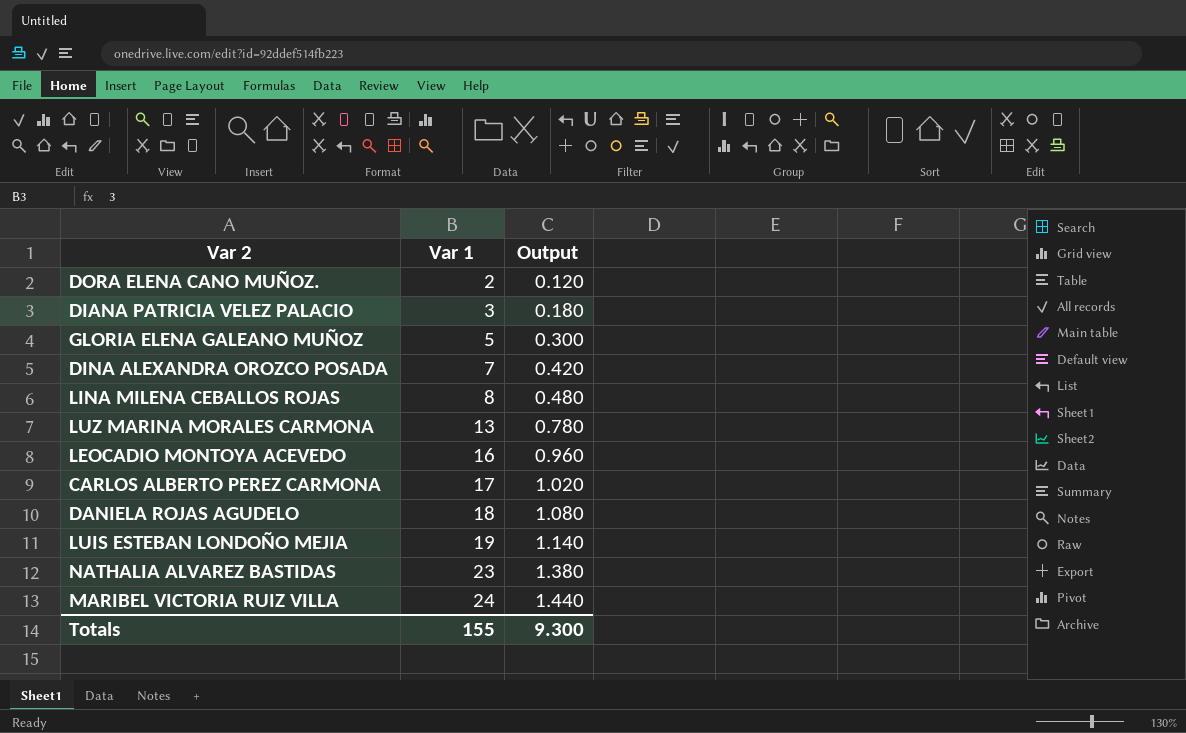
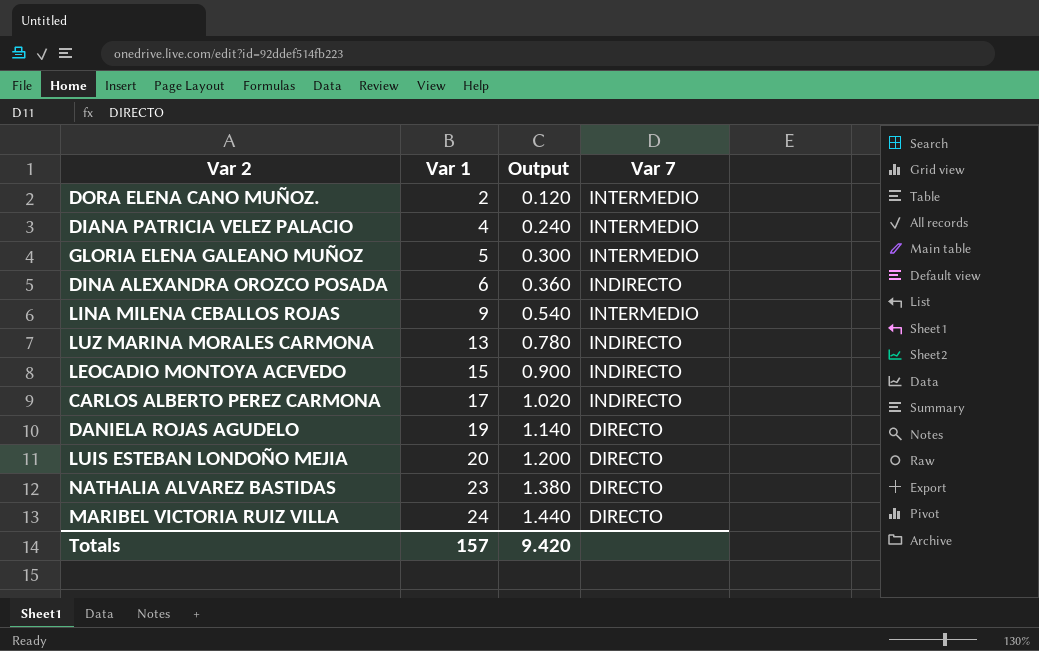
column Var 7 | position: none -> 4
DIANA PATRICIA VELEZ PALACIO | Var 1: 3 -> 4
DIANA PATRICIA VELEZ PALACIO | Output: 0.180 -> 0.240
DINA ALEXANDRA OROZCO POSADA | Var 1: 7 -> 6
DINA ALEXANDRA OROZCO POSADA | Output: 0.420 -> 0.360
LINA MILENA CEBALLOS ROJAS | Var 1: 8 -> 9
LINA MILENA CEBALLOS ROJAS | Output: 0.480 -> 0.540
LEOCADIO MONTOYA ACEVEDO | Var 1: 16 -> 15
LEOCADIO MONTOYA ACEVEDO | Output: 0.960 -> 0.900
DANIELA ROJAS AGUDELO | Var 1: 18 -> 19
DANIELA ROJAS AGUDELO | Output: 1.080 -> 1.140
LUIS ESTEBAN LONDOÑO MEJIA | Var 1: 19 -> 20
LUIS ESTEBAN LONDOÑO MEJIA | Output: 1.140 -> 1.200
Totals | Var 1: 155 -> 157
Totals | Output: 9.300 -> 9.420

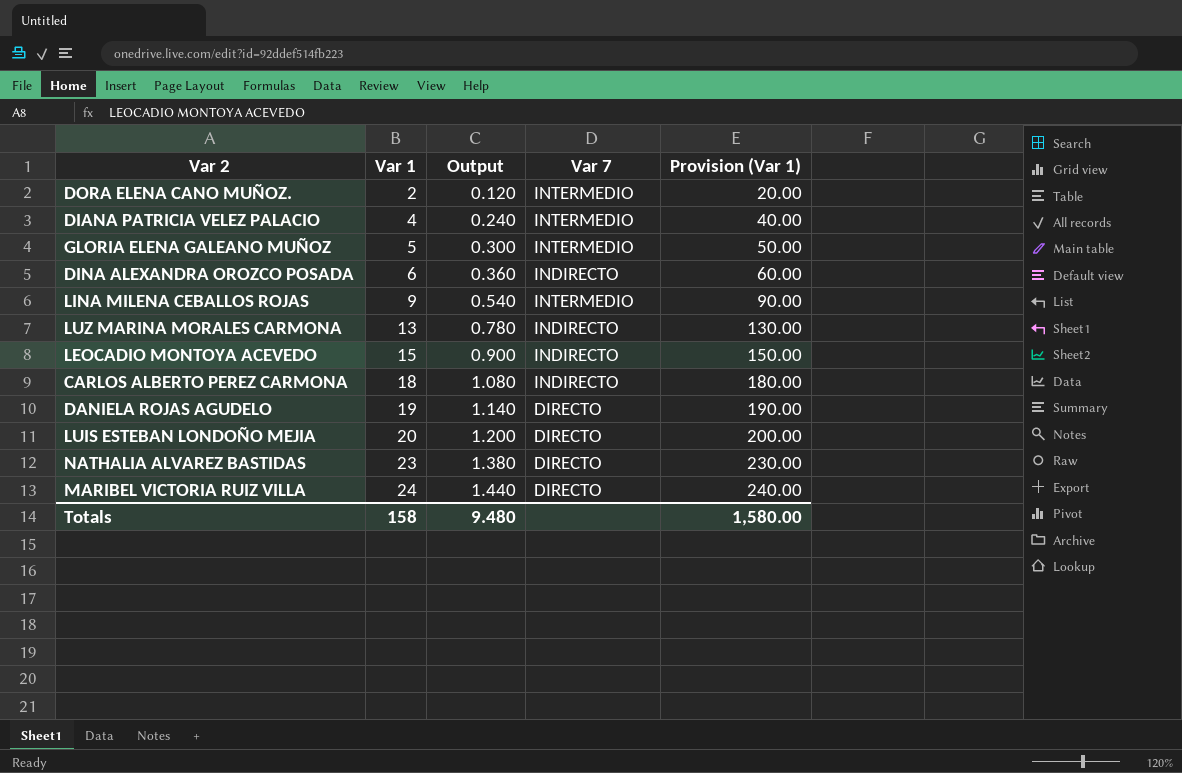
column Provision (Var 1) | formula: none -> [Var 1] * 10
CARLOS ALBERTO PEREZ CARMONA | Var 1: 17 -> 18
CARLOS ALBERTO PEREZ CARMONA | Output: 1.020 -> 1.080
Totals | Var 1: 157 -> 158
Totals | Output: 9.420 -> 9.480

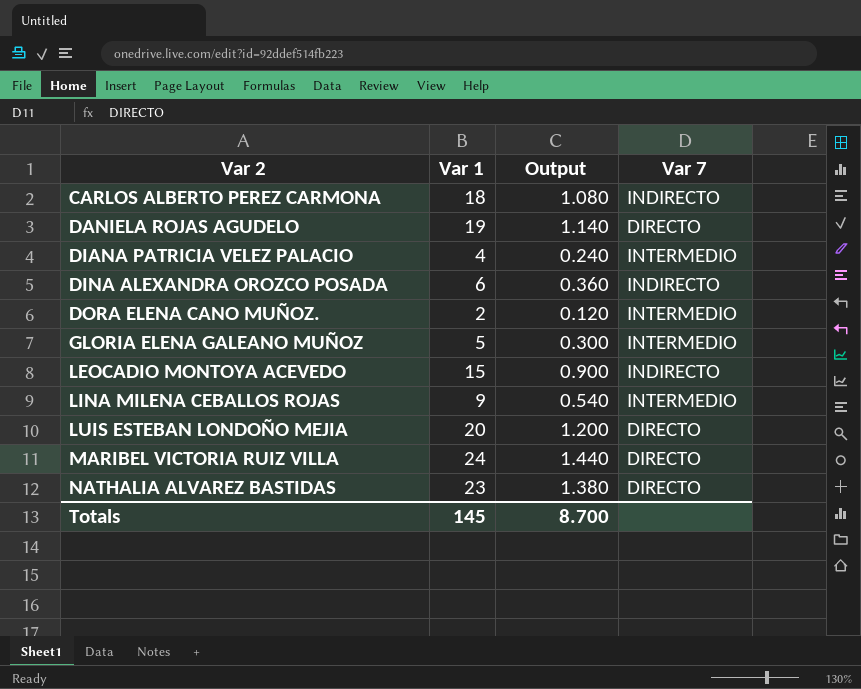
row order: Var 1 ascending -> Var 2 ascending
column Provision (Var 1) | formula: [Var 1] * 10 -> none
row LUZ MARINA MORALES CARMONA: 13 | 0.780 | INDIRECTO | 130.00 -> none
Totals | Var 1: 158 -> 145
Totals | Output: 9.480 -> 8.700

